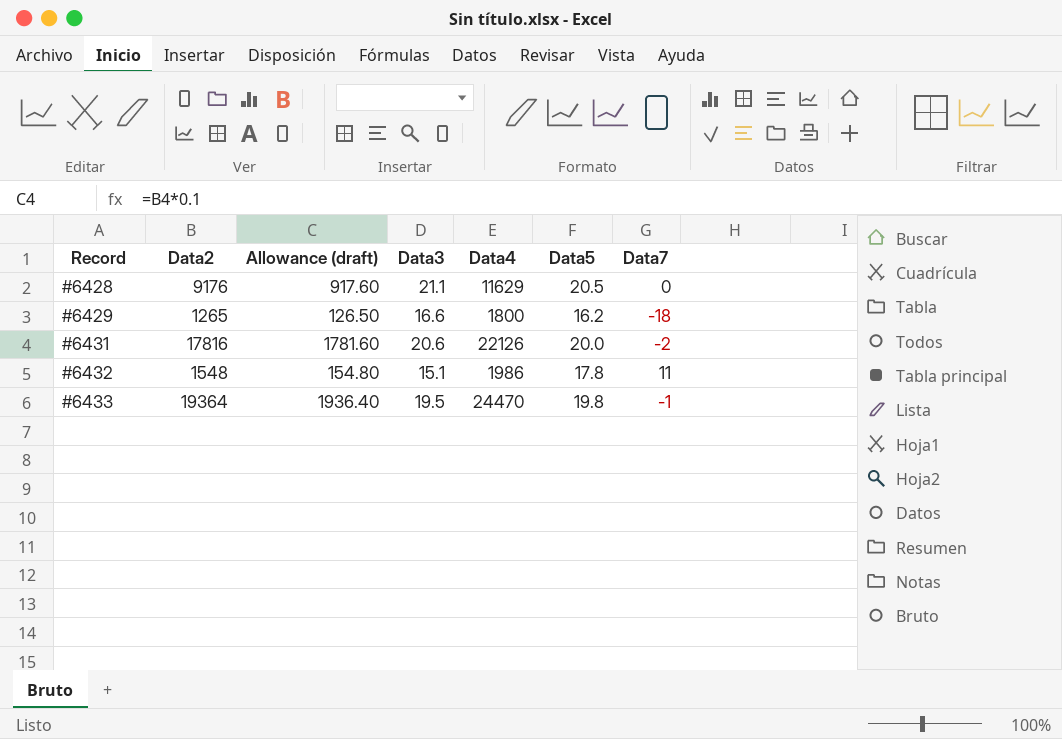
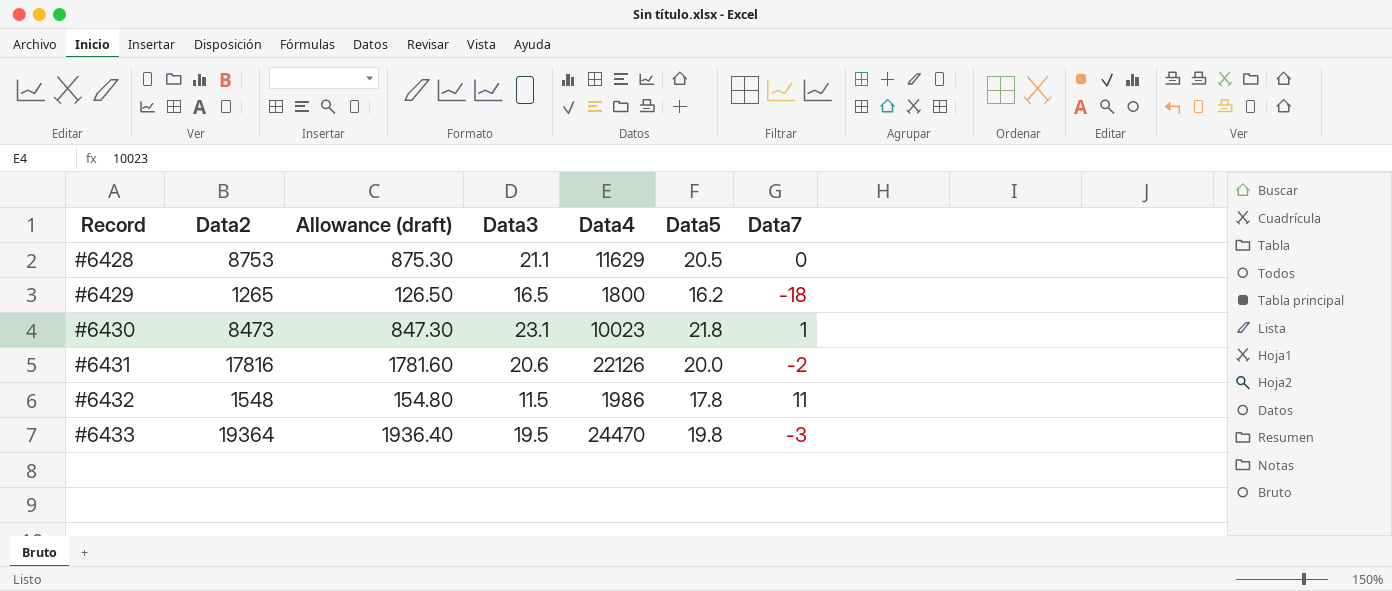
#6428 | Data2: 9176 -> 8753
#6428 | Allowance (draft): 917.60 -> 875.30
#6429 | Data3: 16.6 -> 16.5
row #6430: none -> 8473 | 847.30 | 23.1 | 10023 | 21.8 | 1
#6432 | Data3: 15.1 -> 11.5
#6433 | Data7: -1 -> -3

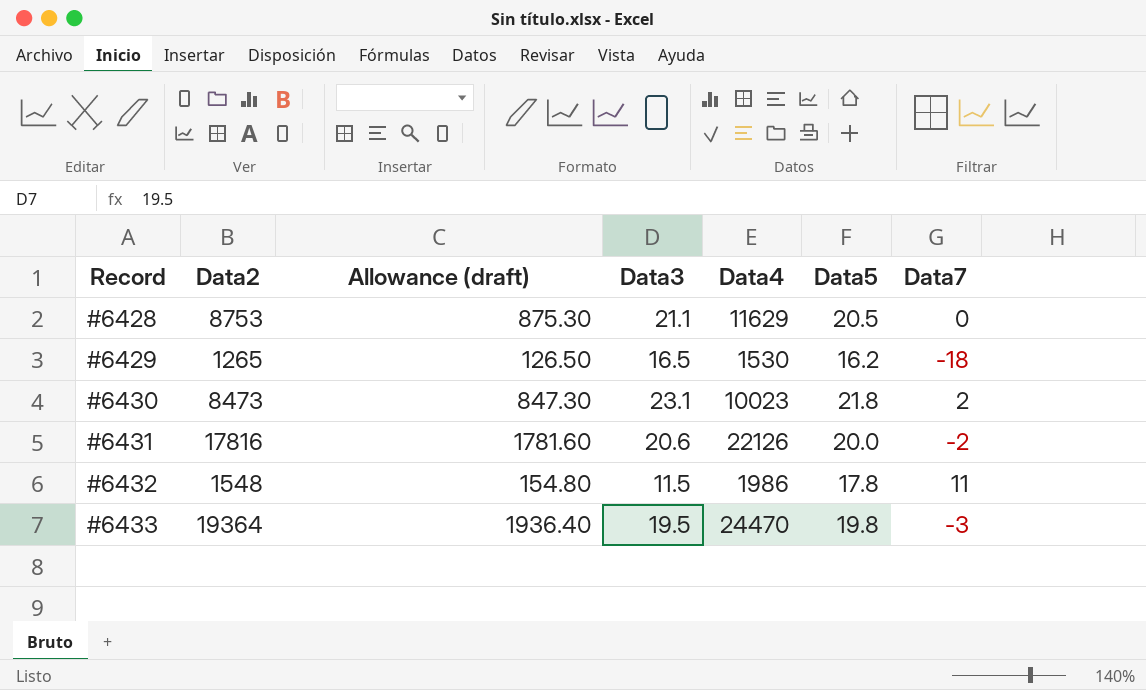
#6429 | Data4: 1800 -> 1530
#6430 | Data7: 1 -> 2

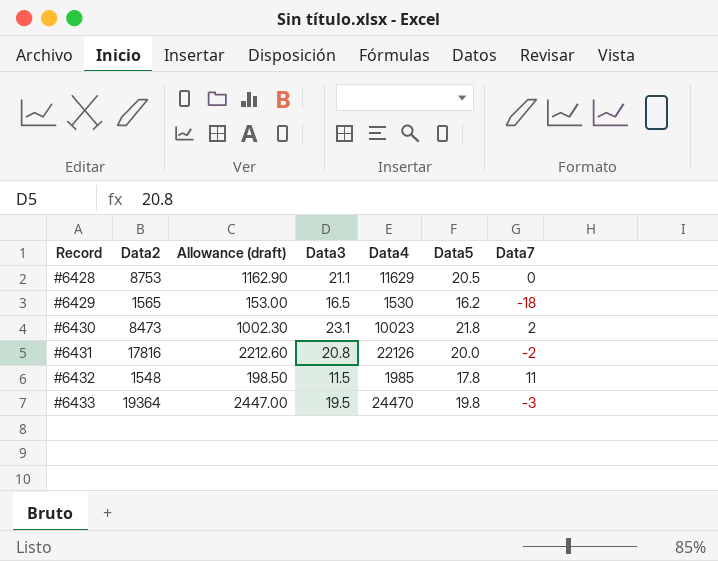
column Allowance (draft) | formula: [Data2] * 0.1 -> [Data4] * 0.1
#6429 | Data2: 1265 -> 1565
#6431 | Data3: 20.6 -> 20.8
#6432 | Data4: 1986 -> 1985

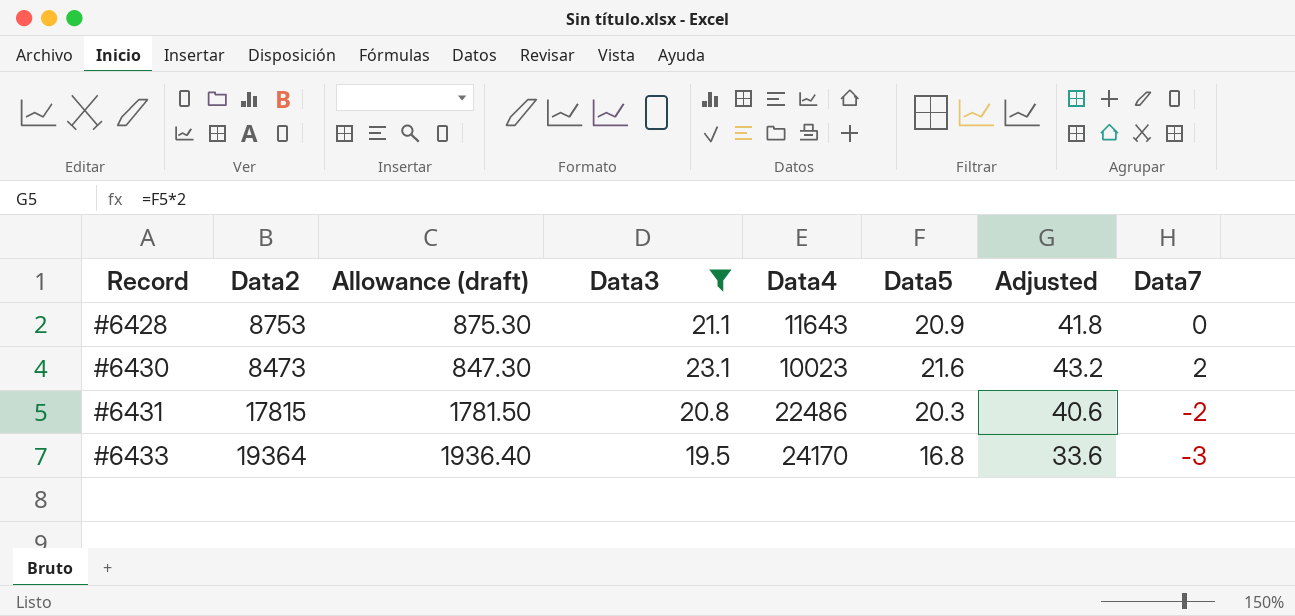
filter: none -> Data3 >= 19.5
column Allowance (draft) | formula: [Data4] * 0.1 -> [Data2] * 0.1
column Adjusted | formula: none -> [Data5] * 2
#6428 | Data4: 11629 -> 11643
#6428 | Data5: 20.5 -> 20.9
#6430 | Data5: 21.8 -> 21.6
#6431 | Data2: 17816 -> 17815
#6431 | Data4: 22126 -> 22486
#6431 | Data5: 20.0 -> 20.3
#6433 | Data4: 24470 -> 24170
#6433 | Data5: 19.8 -> 16.8

